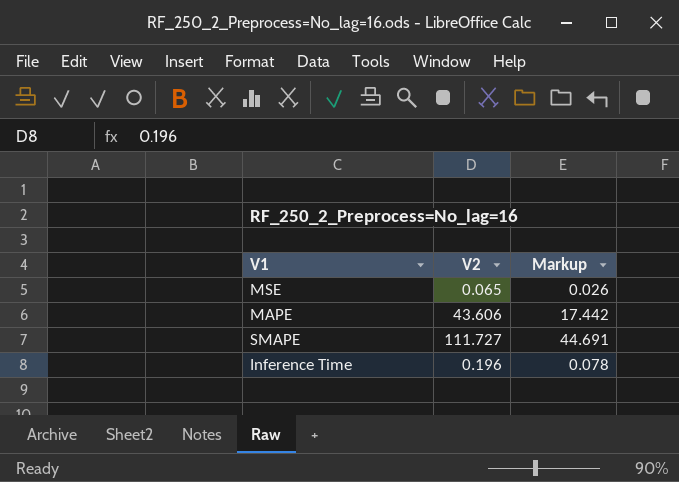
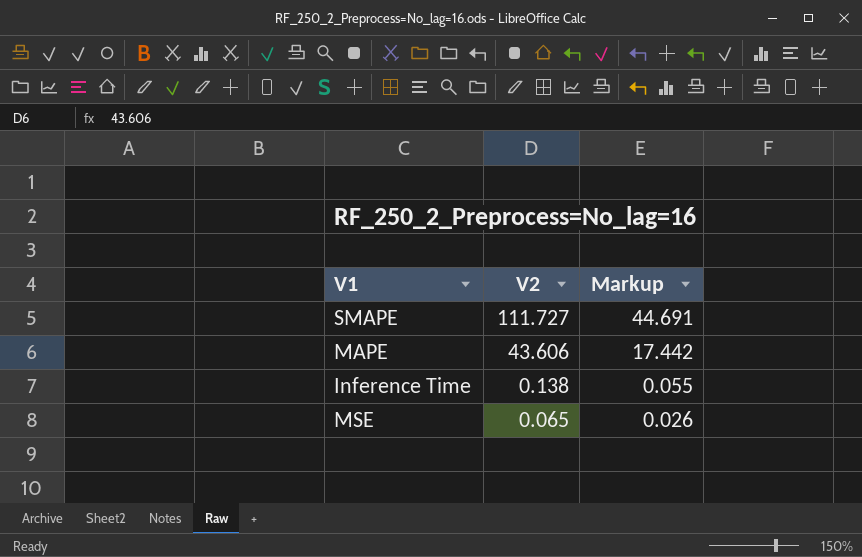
row order: none -> V2 descending
Inference Time | V2: 0.196 -> 0.138
Inference Time | Markup: 0.078 -> 0.055

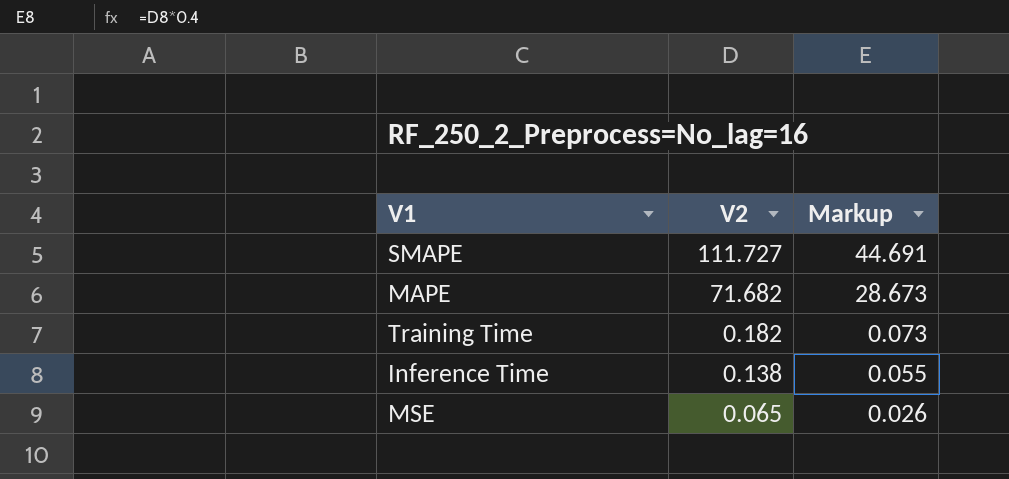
MAPE | V2: 43.606 -> 71.682
MAPE | Markup: 17.442 -> 28.673
row Training Time: none -> 0.182 | 0.073

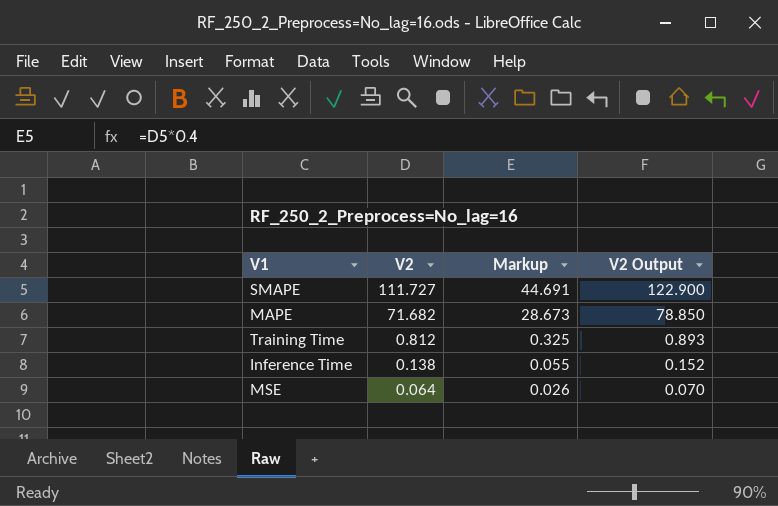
column V2 Output | formula: none -> [V2] * 1.1
Training Time | V2: 0.182 -> 0.812
Training Time | Markup: 0.073 -> 0.325
MSE | V2: 0.065 -> 0.064

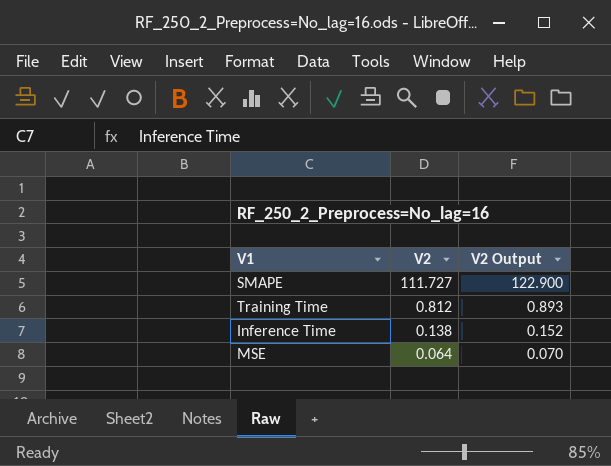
column Markup | formula: [V2] * 0.4 -> none
row MAPE: 71.682 | 28.673 | 78.850 -> none

